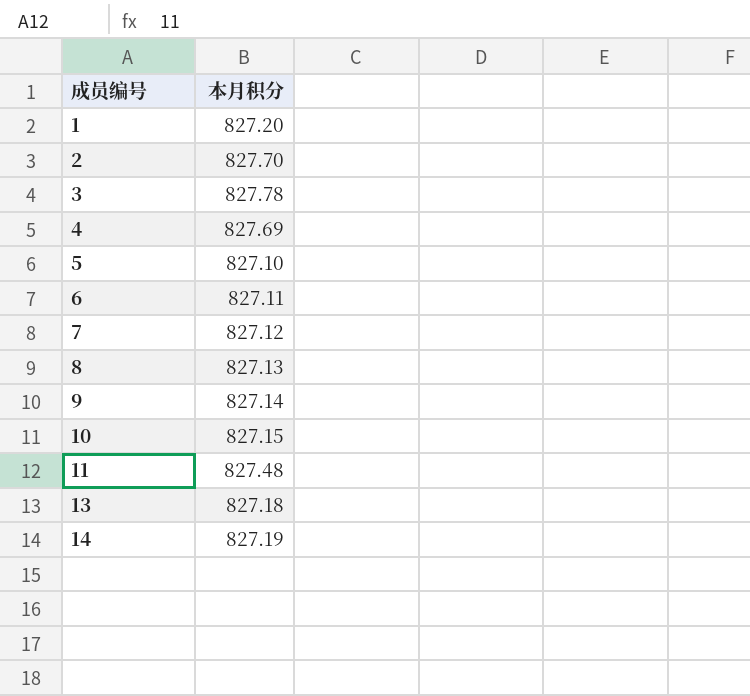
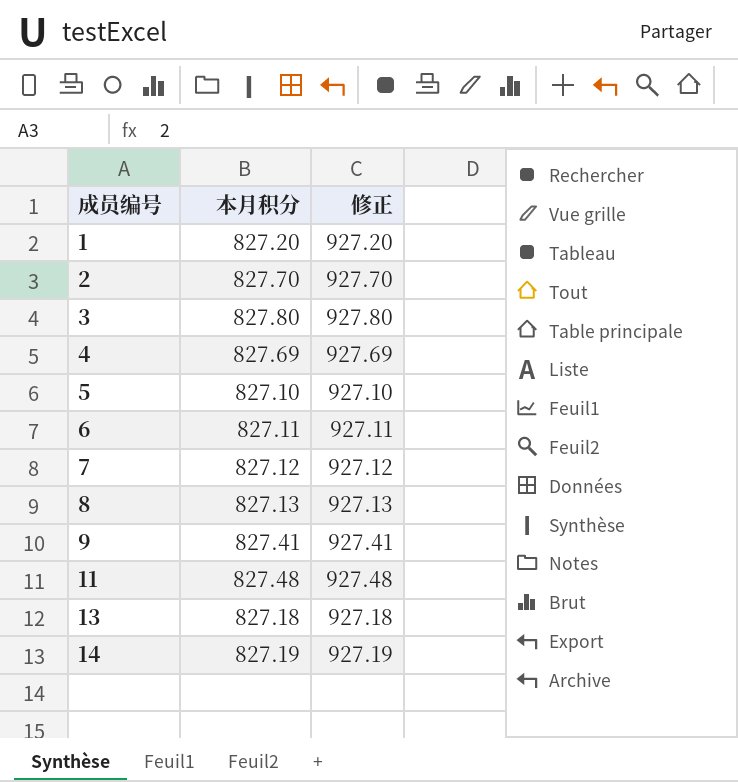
column 修正 | formula: none -> [本月积分] + 100
row 10: 827.15 -> none
3 | 本月积分: 827.78 -> 827.80
9 | 本月积分: 827.14 -> 827.41

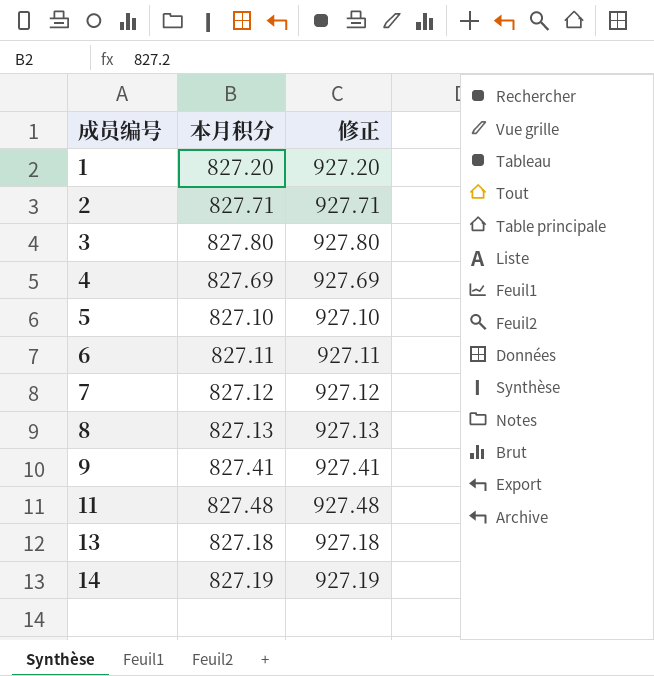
2 | 本月积分: 827.70 -> 827.71
2 | 修正: 927.70 -> 927.71

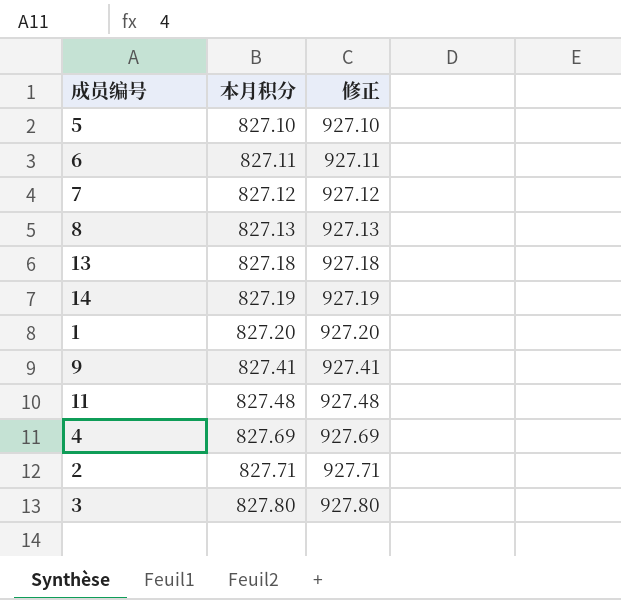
row order: 成员编号 ascending -> 本月积分 ascending

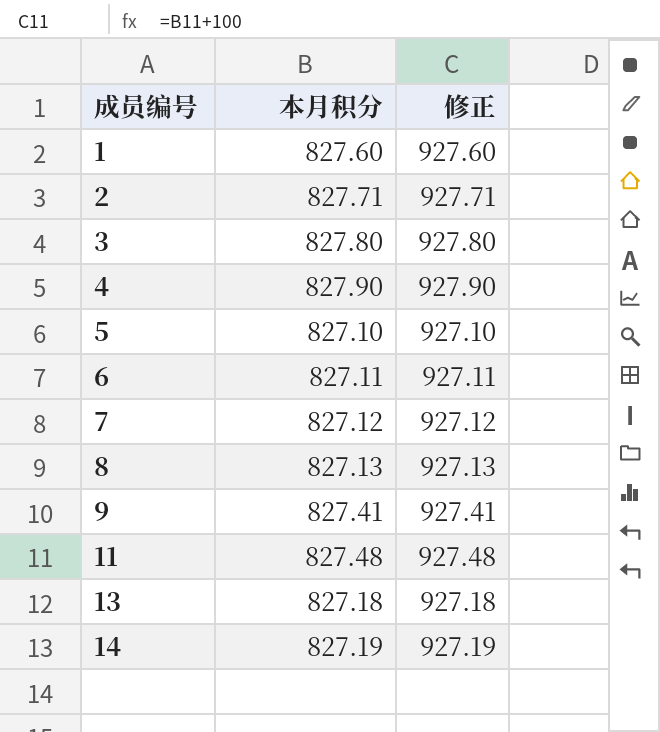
row order: 本月积分 ascending -> 成员编号 ascending
1 | 本月积分: 827.20 -> 827.60
1 | 修正: 927.20 -> 927.60
4 | 本月积分: 827.69 -> 827.90
4 | 修正: 927.69 -> 927.90

